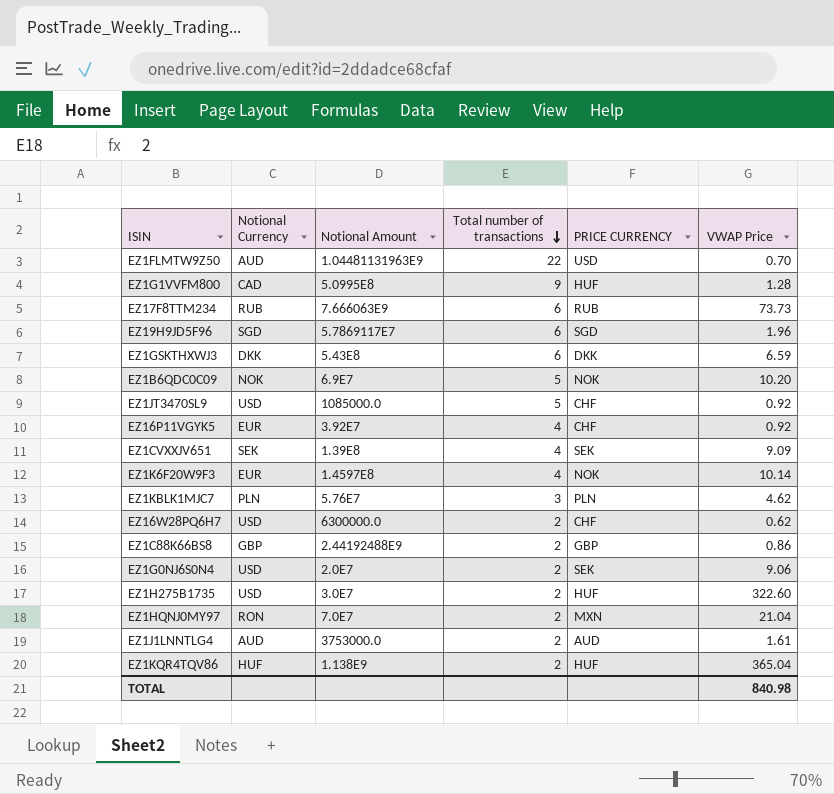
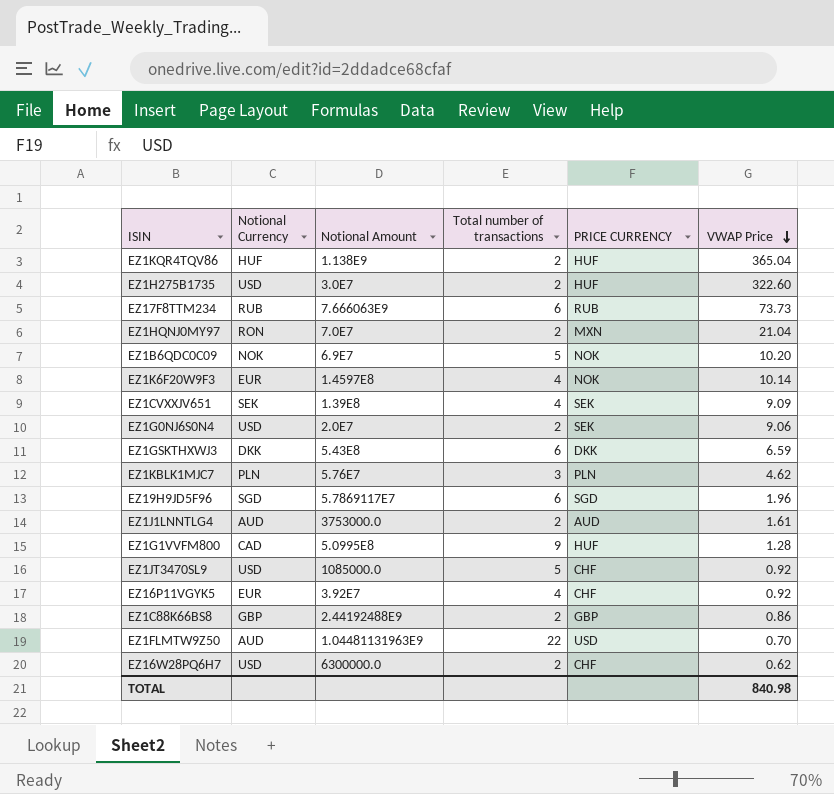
row order: Total number of transactions descending -> VWAP Price descending

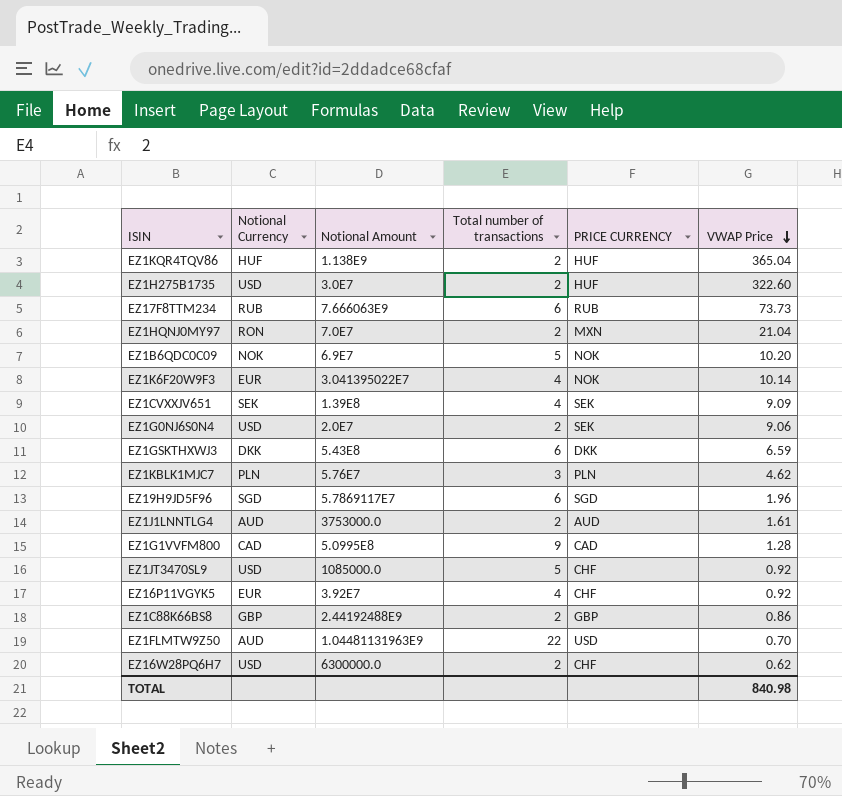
EZ1K6F20W9F3 | Notional Amount: 1.4597E8 -> 3.041395022E7
EZ1G1VVFM800 | PRICE CURRENCY: HUF -> CAD

